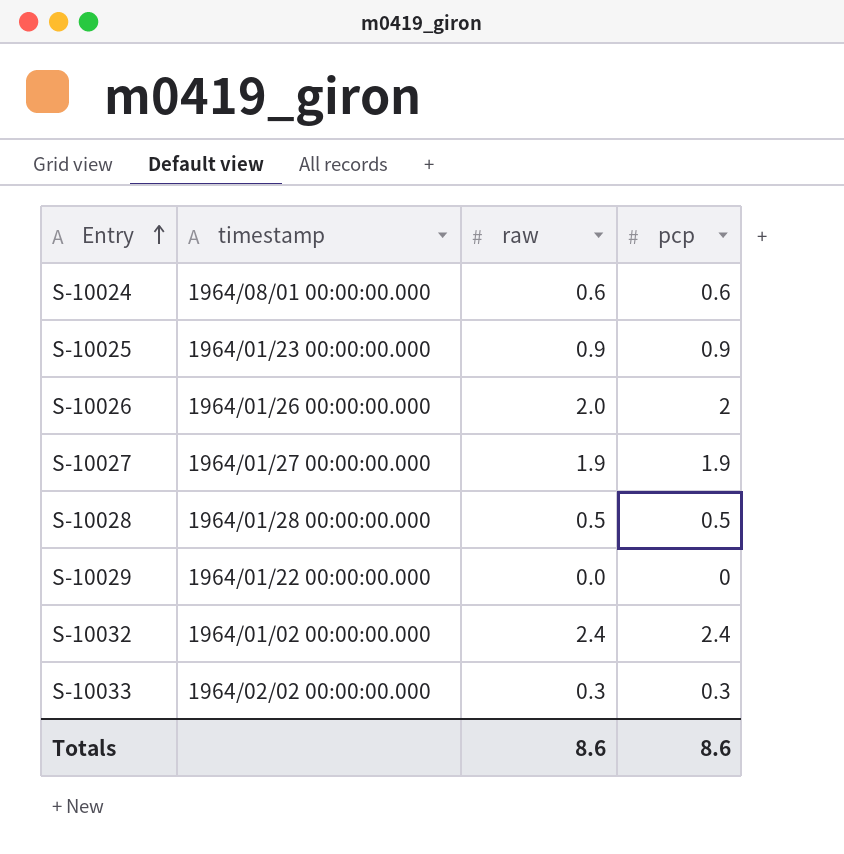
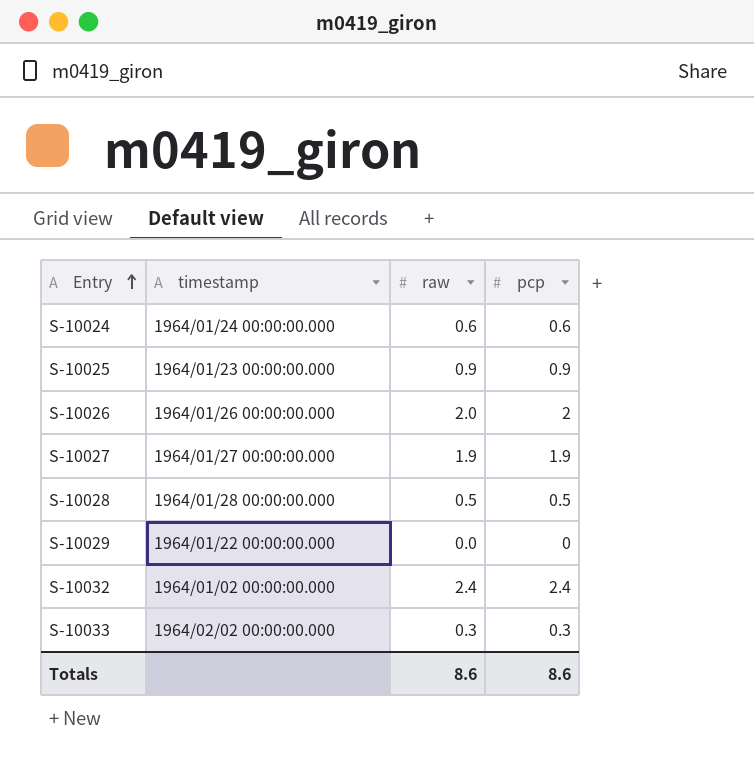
S-10024 | timestamp: 1964/08/01 00:00:00.000 -> 1964/01/24 00:00:00.000

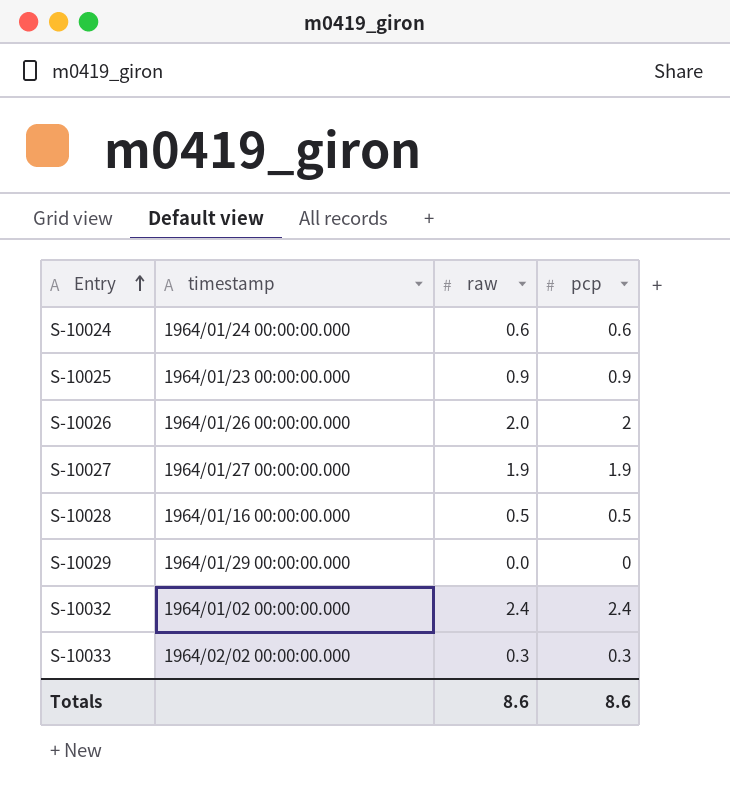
S-10028 | timestamp: 1964/01/28 00:00:00.000 -> 1964/01/16 00:00:00.000
S-10029 | timestamp: 1964/01/22 00:00:00.000 -> 1964/01/29 00:00:00.000

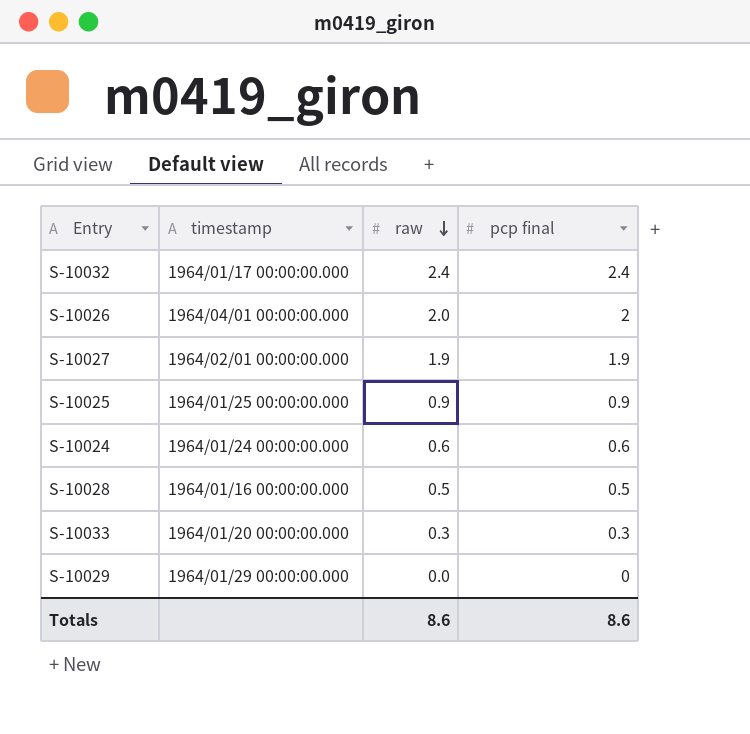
row order: Entry ascending -> raw descending
column name: pcp -> pcp final
S-10032 | timestamp: 1964/01/02 00:00:00.000 -> 1964/01/17 00:00:00.000
S-10026 | timestamp: 1964/01/26 00:00:00.000 -> 1964/04/01 00:00:00.000
S-10027 | timestamp: 1964/01/27 00:00:00.000 -> 1964/02/01 00:00:00.000
S-10025 | timestamp: 1964/01/23 00:00:00.000 -> 1964/01/25 00:00:00.000
S-10033 | timestamp: 1964/02/02 00:00:00.000 -> 1964/01/20 00:00:00.000

